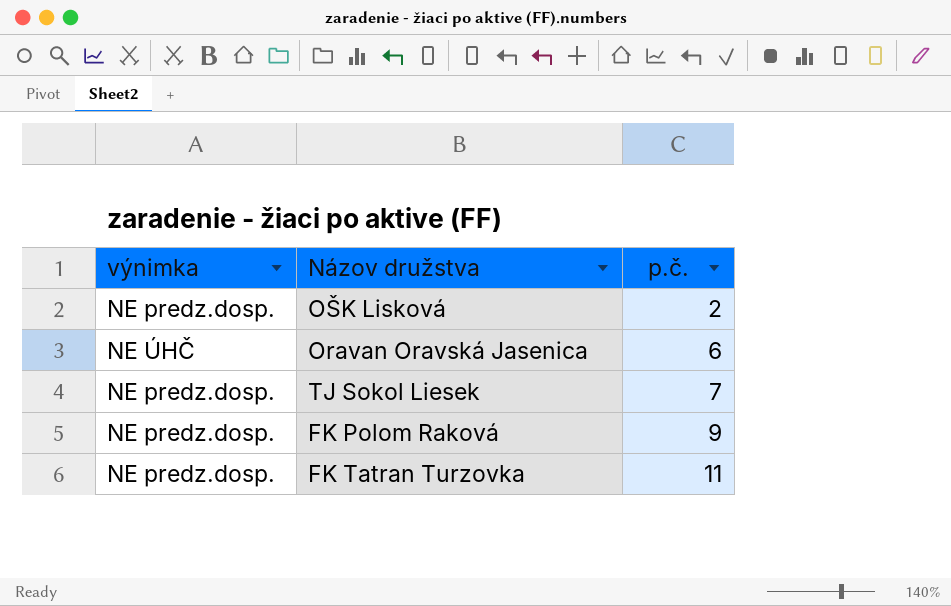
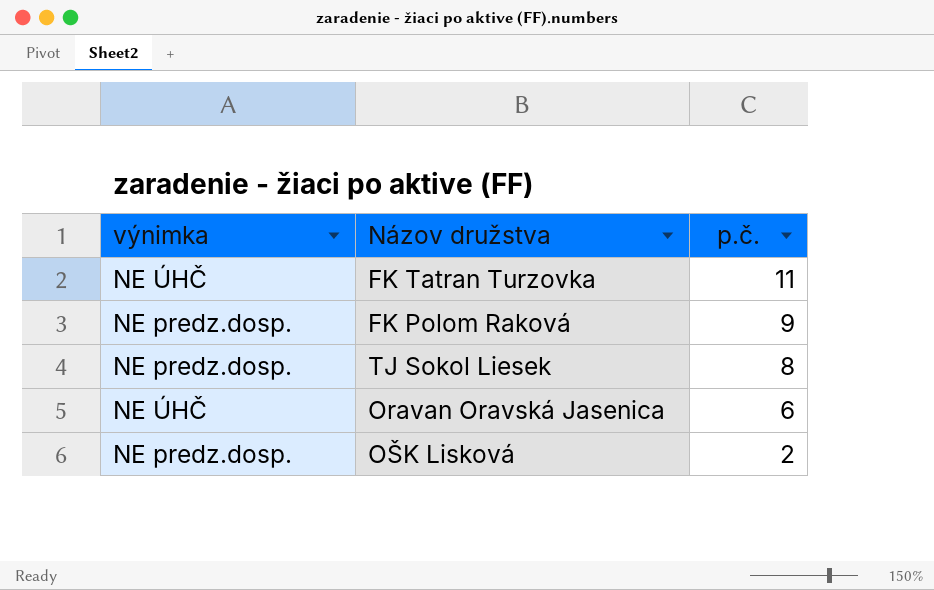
row order: p.č. ascending -> p.č. descending
FK Tatran Turzovka | výnimka: NE predz.dosp. -> NE ÚHČ
TJ Sokol Liesek | p.č.: 7 -> 8

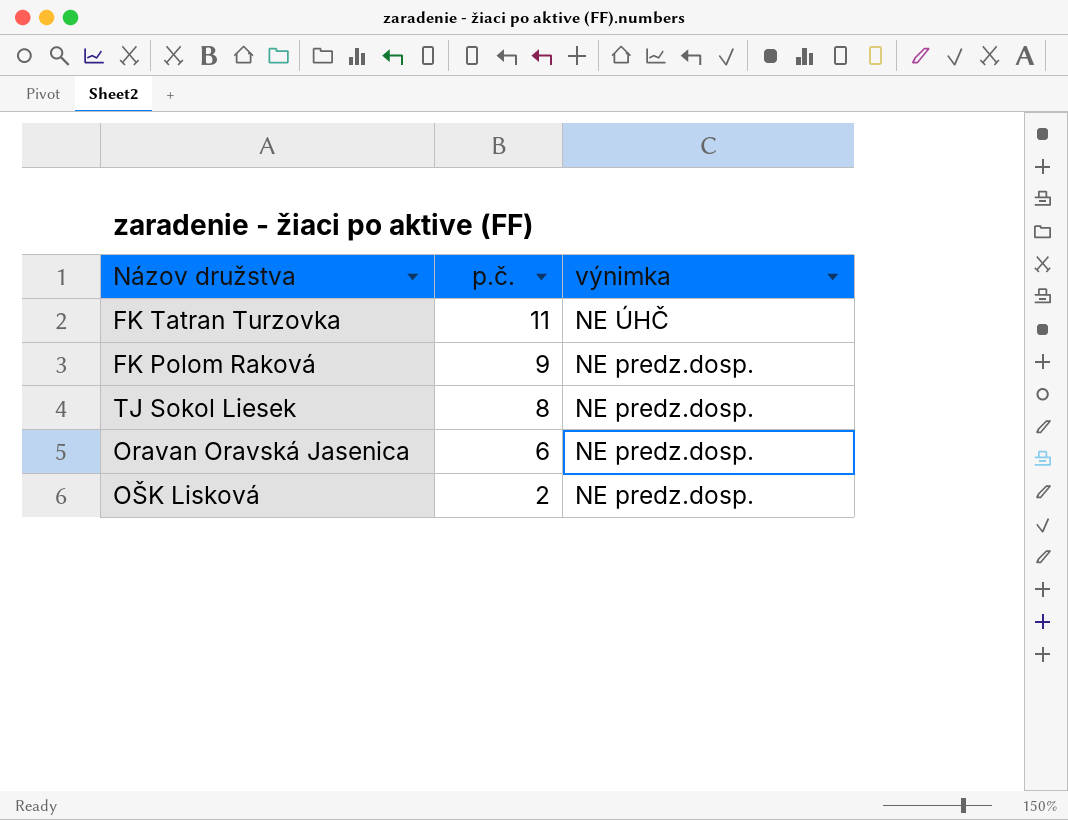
column výnimka | position: 1 -> 3
Oravan Oravská Jasenica | výnimka: NE ÚHČ -> NE predz.dosp.

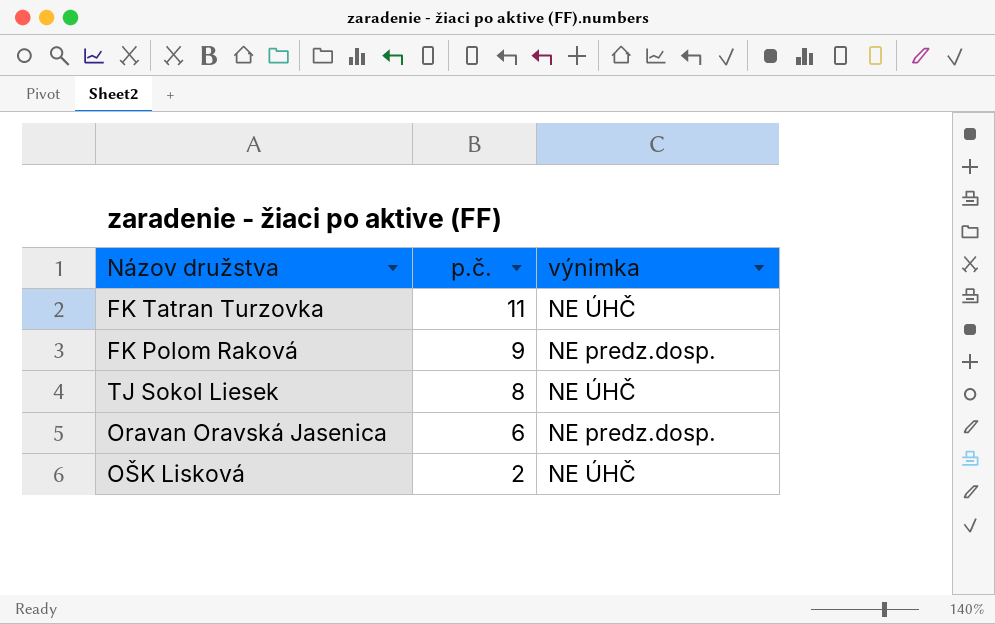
TJ Sokol Liesek | výnimka: NE predz.dosp. -> NE ÚHČ
OŠK Lisková | výnimka: NE predz.dosp. -> NE ÚHČ

